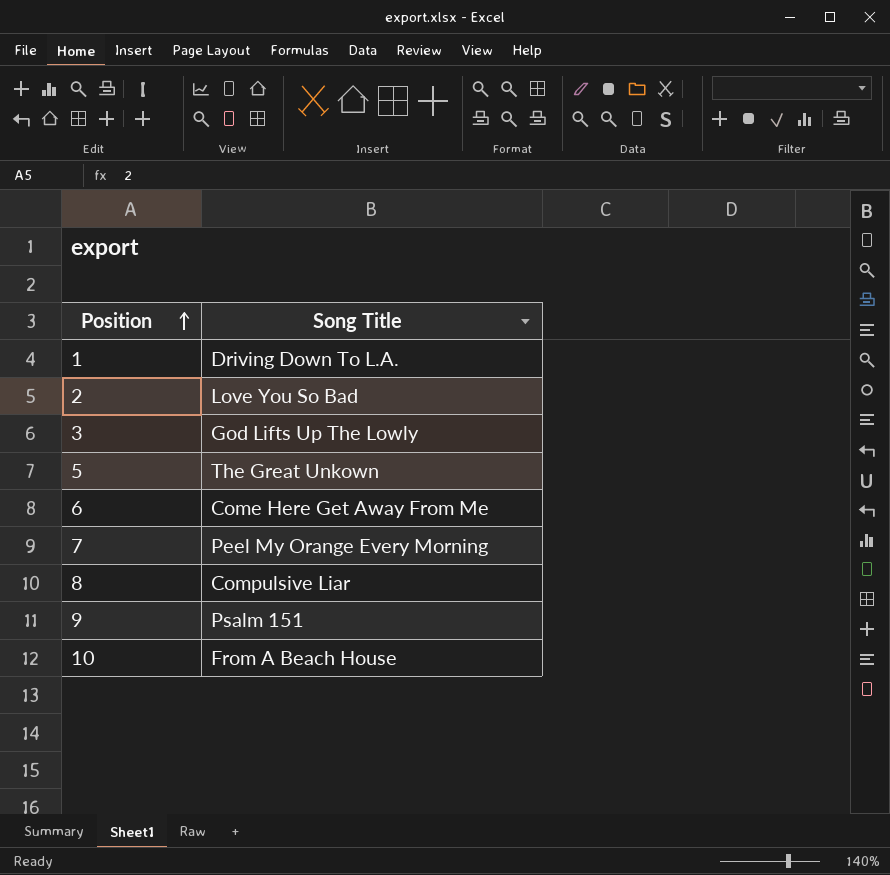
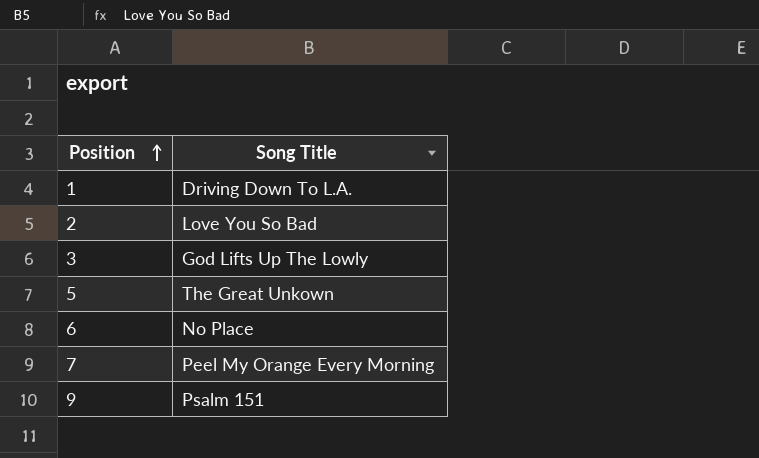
row 8: Compulsive Liar -> none
row 10: From A Beach House -> none
6 | Song Title: Come Here Get Away From Me -> No Place

